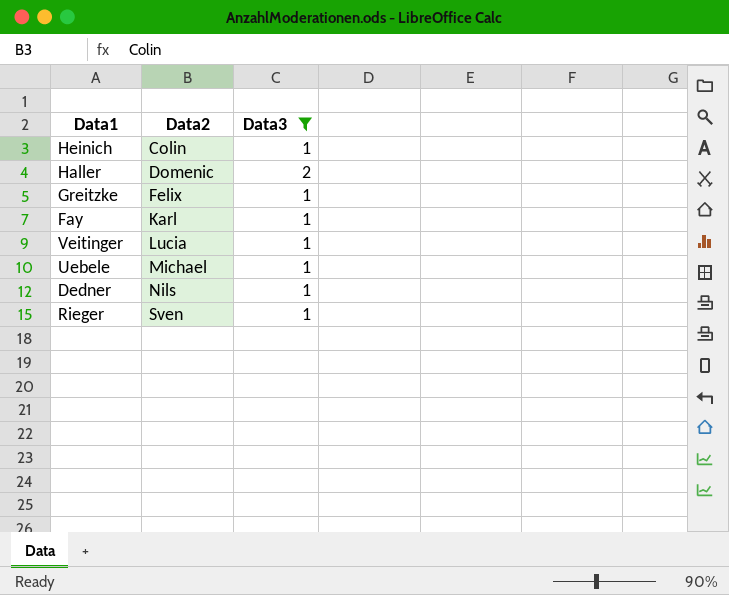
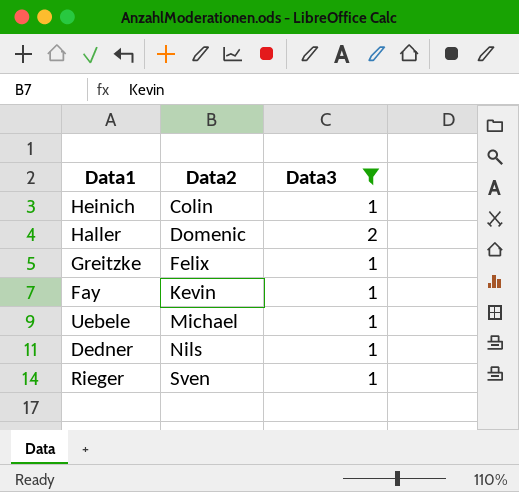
row Veitinger: Lucia | 1 -> none
Fay | Data2: Karl -> Kevin

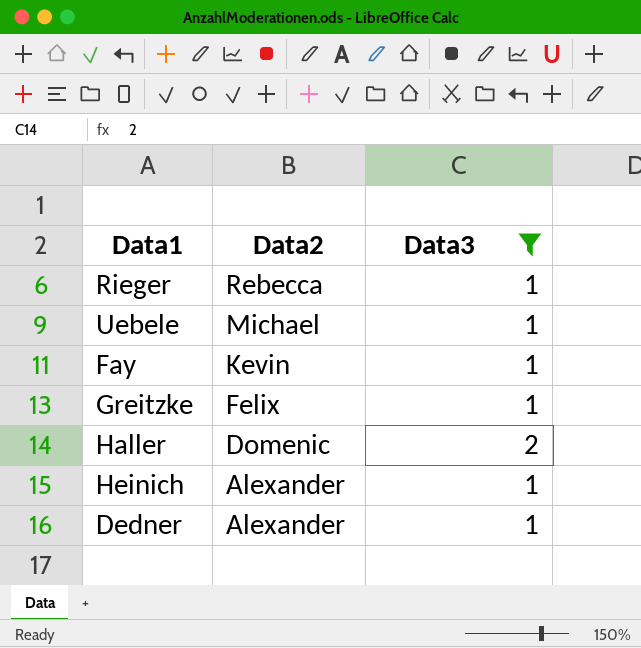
row order: Data2 ascending -> Data2 descending
Rieger | Data2: Sven -> Rebecca
Heinich | Data2: Colin -> Alexander
Dedner | Data2: Nils -> Alexander

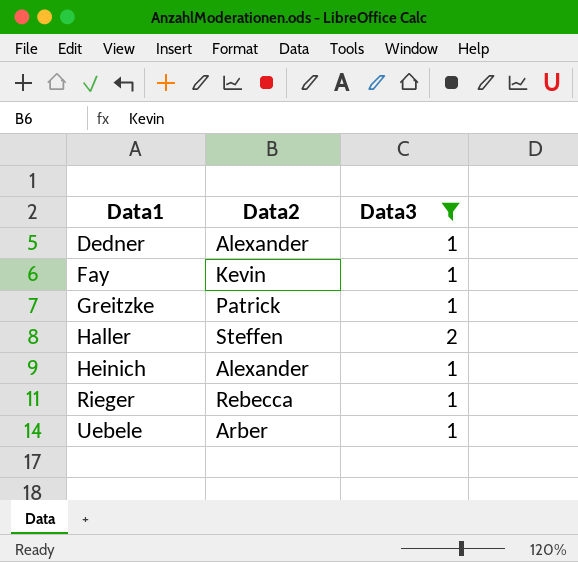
row order: Data2 descending -> Data1 ascending
Greitzke | Data2: Felix -> Patrick
Haller | Data2: Domenic -> Steffen
Uebele | Data2: Michael -> Arber

